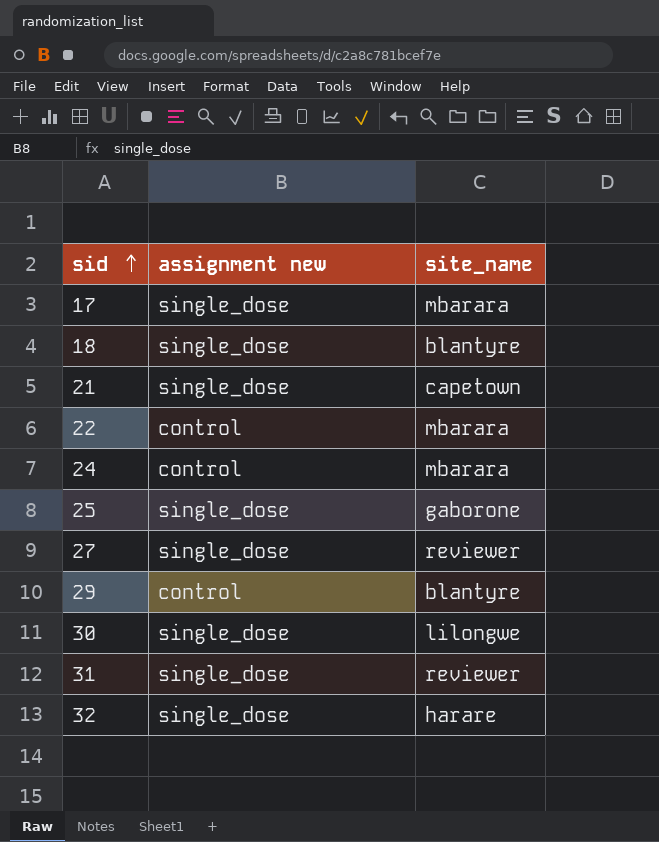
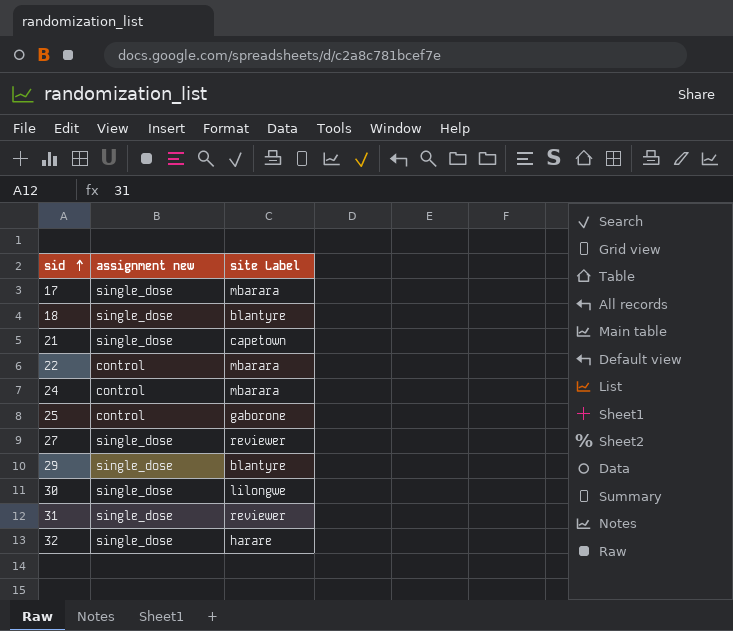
column name: site_name -> site Label
25 | assignment new: single_dose -> control
29 | assignment new: control -> single_dose

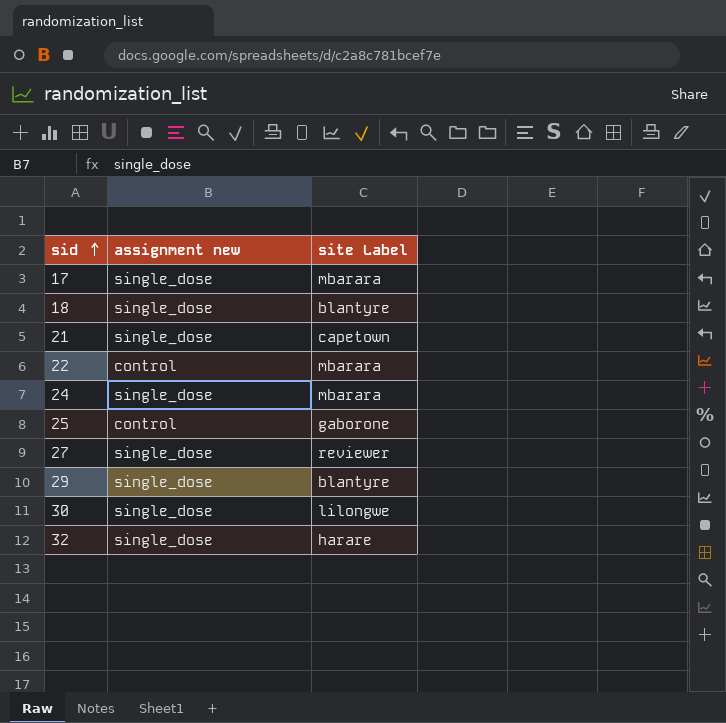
row 31: single_dose | reviewer -> none
24 | assignment new: control -> single_dose

